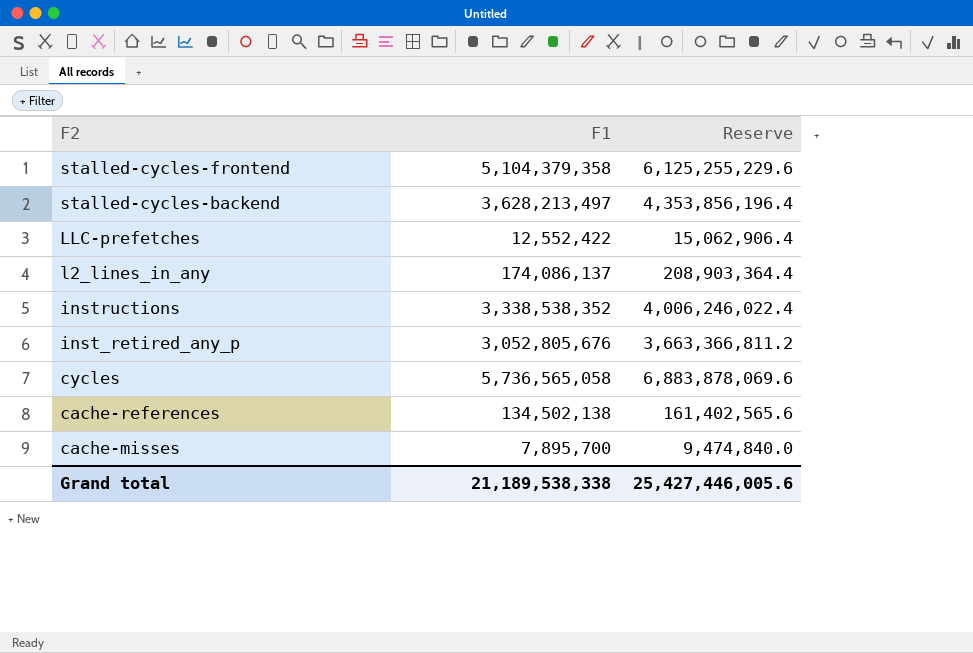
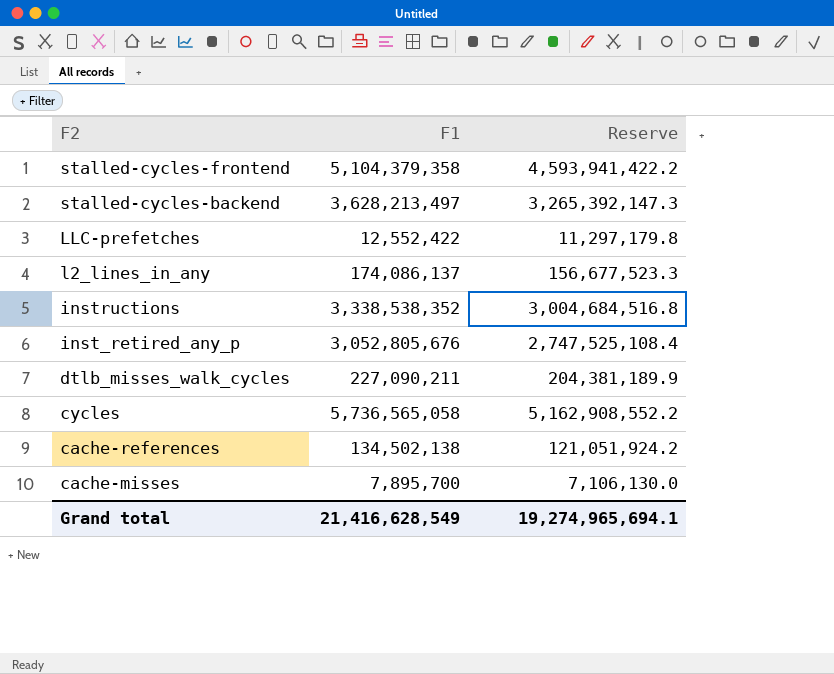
column Reserve | formula: [F1] * 1.2 -> [F1] * 0.9
row dtlb_misses_walk_cycles: none -> 227,090,211 | 204,381,189.9
Grand total | F1: 21,189,538,338 -> 21,416,628,549
Grand total | Reserve: 25,427,446,005.6 -> 19,274,965,694.1

